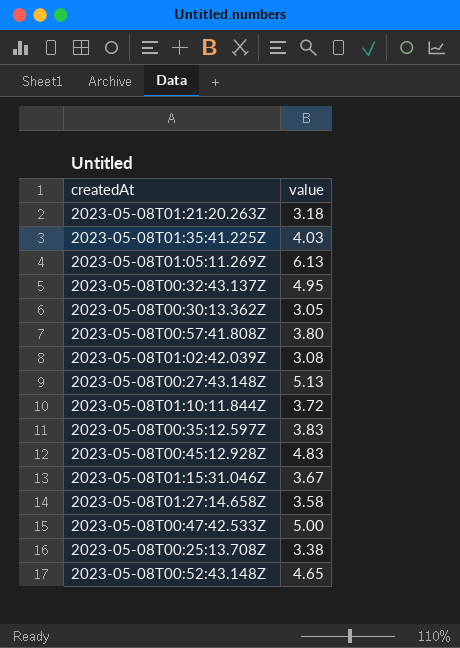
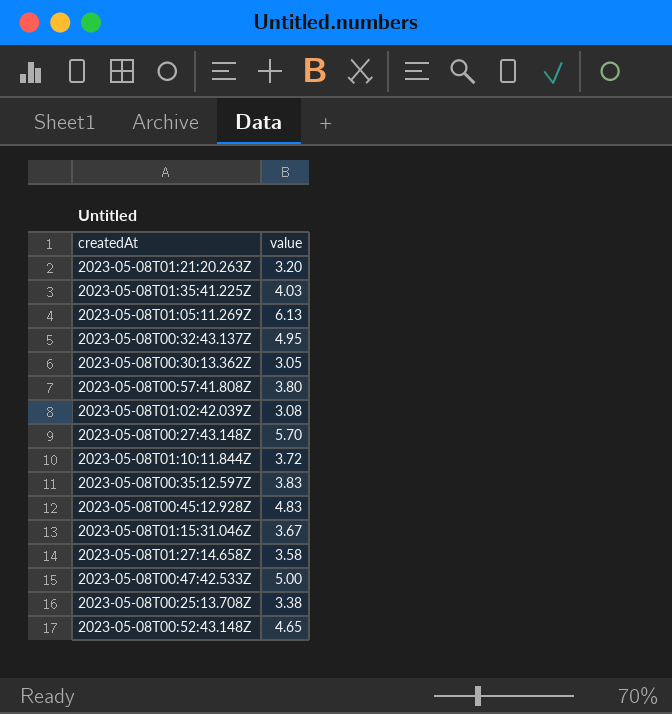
2023-05-08T01:21:20.263Z | value: 3.18 -> 3.20
2023-05-08T00:27:43.148Z | value: 5.13 -> 5.70

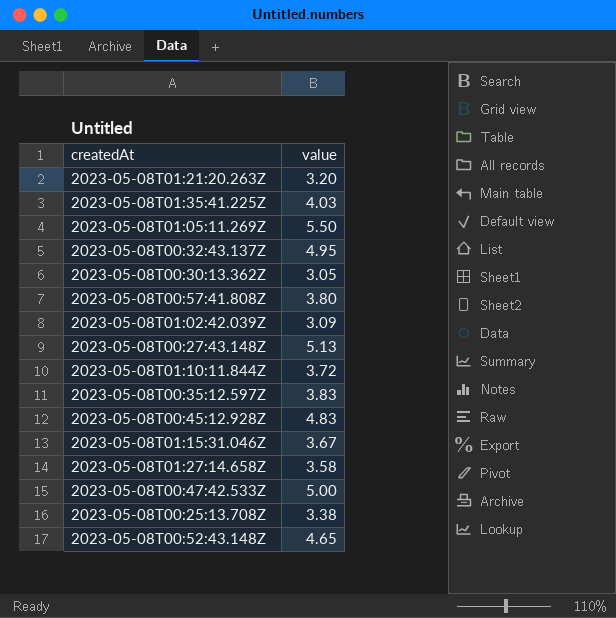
2023-05-08T01:05:11.269Z | value: 6.13 -> 5.50
2023-05-08T01:02:42.039Z | value: 3.08 -> 3.09
2023-05-08T00:27:43.148Z | value: 5.70 -> 5.13

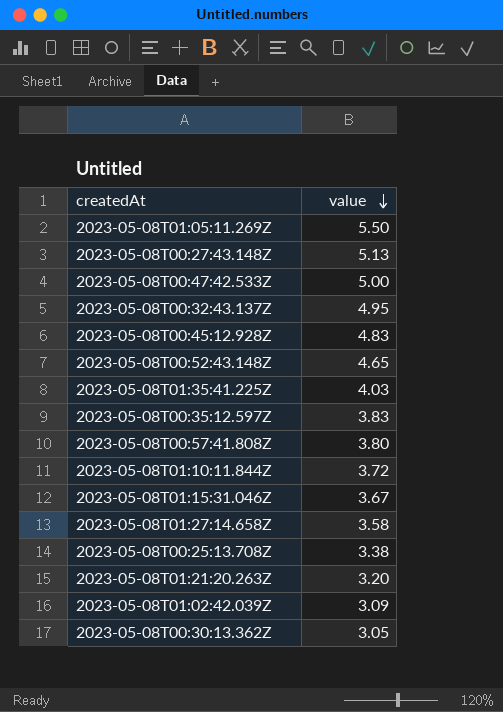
row order: none -> value descending

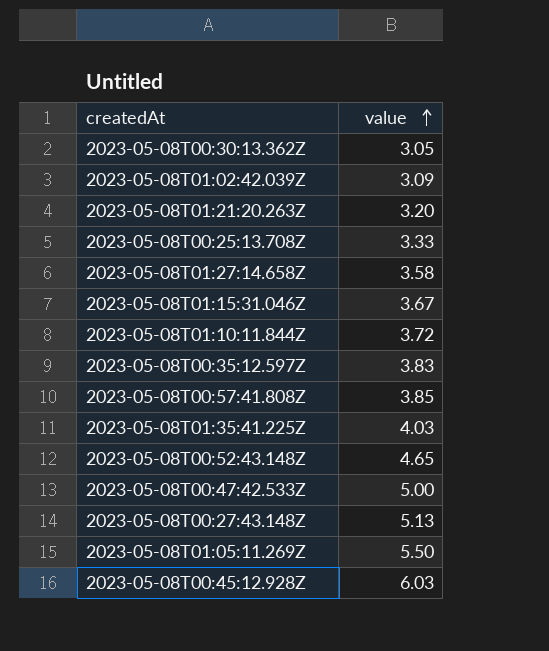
row order: value descending -> value ascending
row 2023-05-08T00:32:43.137Z: 4.95 -> none
2023-05-08T00:25:13.708Z | value: 3.38 -> 3.33
2023-05-08T00:57:41.808Z | value: 3.80 -> 3.85
2023-05-08T00:45:12.928Z | value: 4.83 -> 6.03

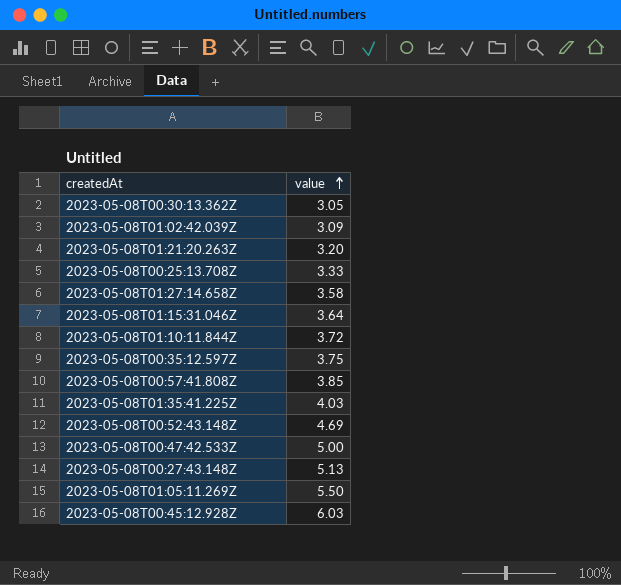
2023-05-08T01:15:31.046Z | value: 3.67 -> 3.64
2023-05-08T00:35:12.597Z | value: 3.83 -> 3.75
2023-05-08T00:52:43.148Z | value: 4.65 -> 4.69

